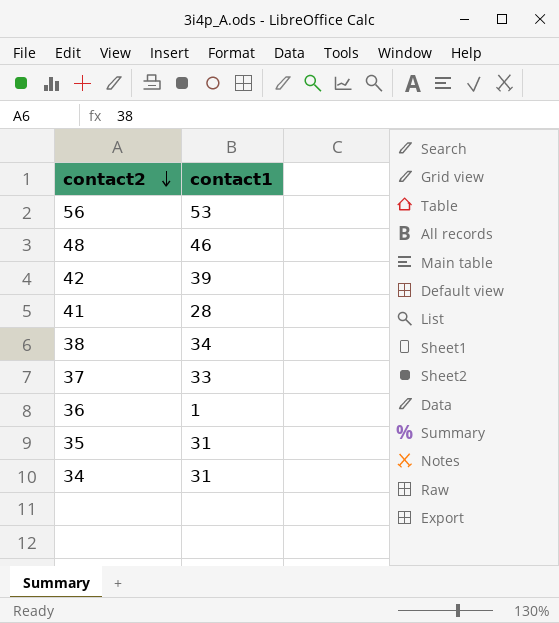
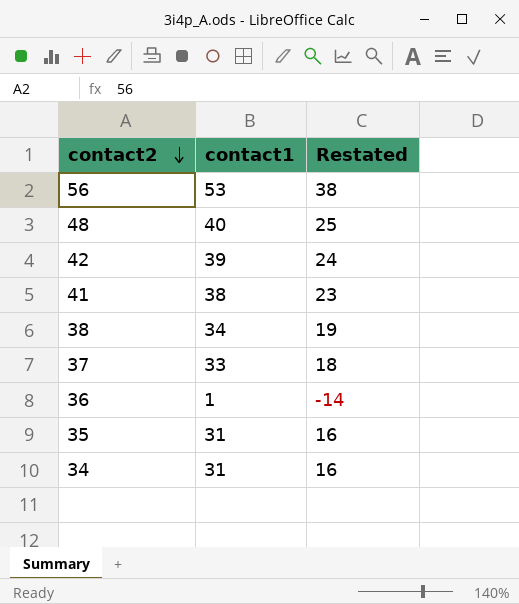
column Restated | formula: none -> [contact1] - 15
48 | contact1: 46 -> 40
41 | contact1: 28 -> 38

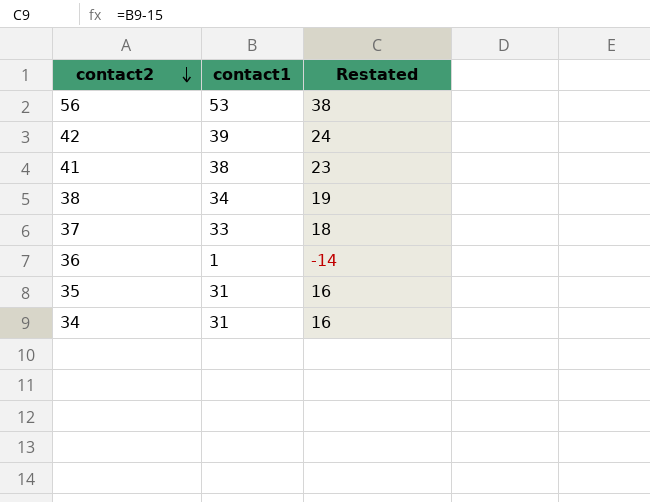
row 48: 40 | 25 -> none

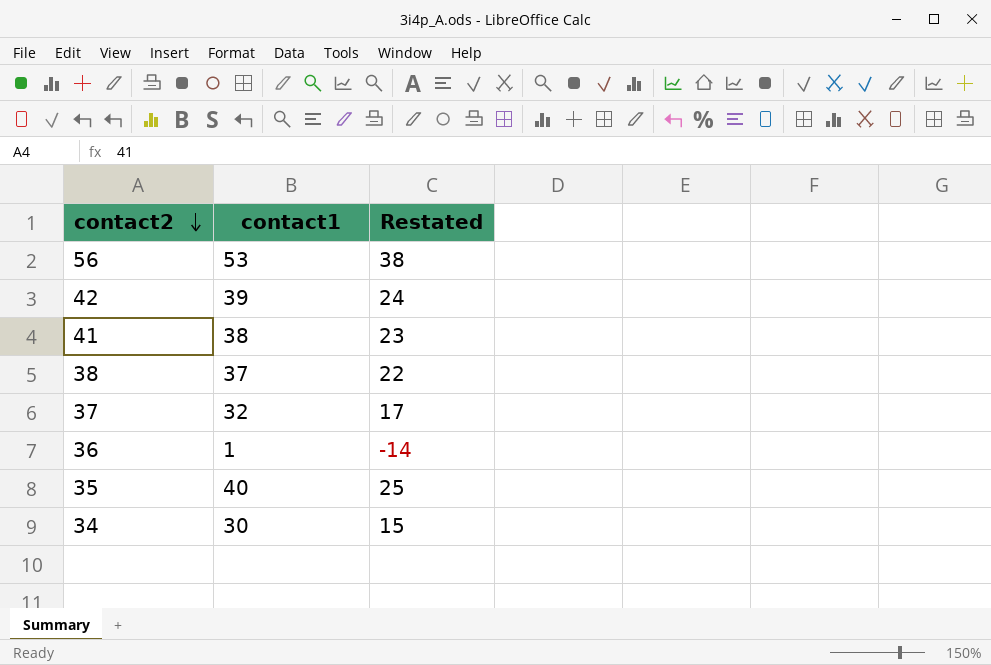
38 | contact1: 34 -> 37
38 | Restated: 19 -> 22
37 | contact1: 33 -> 32
37 | Restated: 18 -> 17
35 | contact1: 31 -> 40
35 | Restated: 16 -> 25
34 | contact1: 31 -> 30
34 | Restated: 16 -> 15

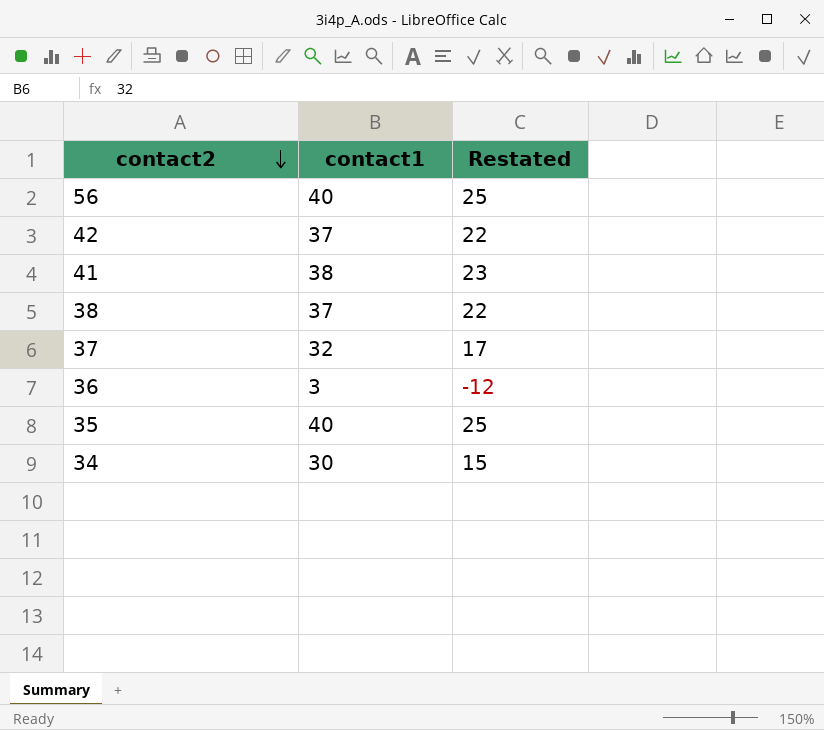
56 | contact1: 53 -> 40
56 | Restated: 38 -> 25
42 | contact1: 39 -> 37
42 | Restated: 24 -> 22
36 | contact1: 1 -> 3
36 | Restated: -14 -> -12

